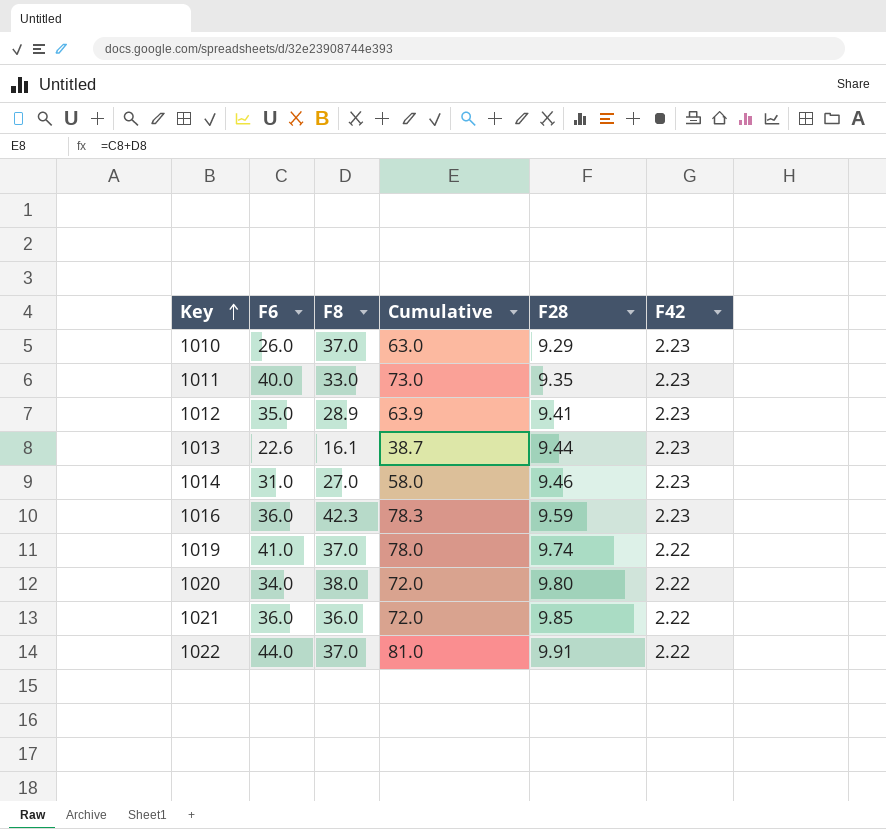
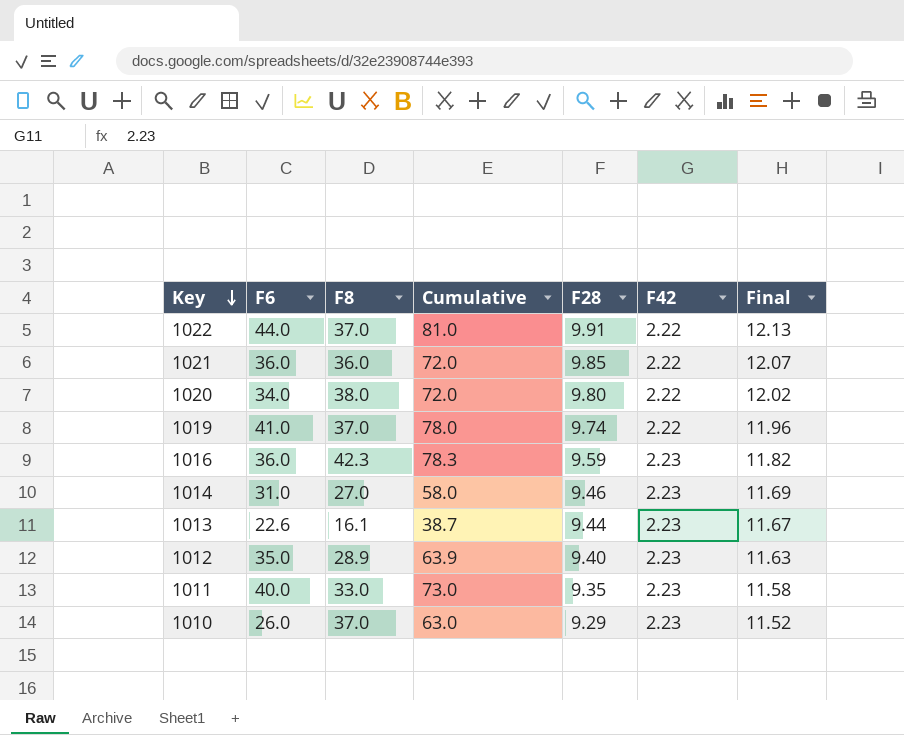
row order: Key ascending -> Key descending
column Final | formula: none -> [F28] + [F42]
1012 | F28: 9.41 -> 9.40

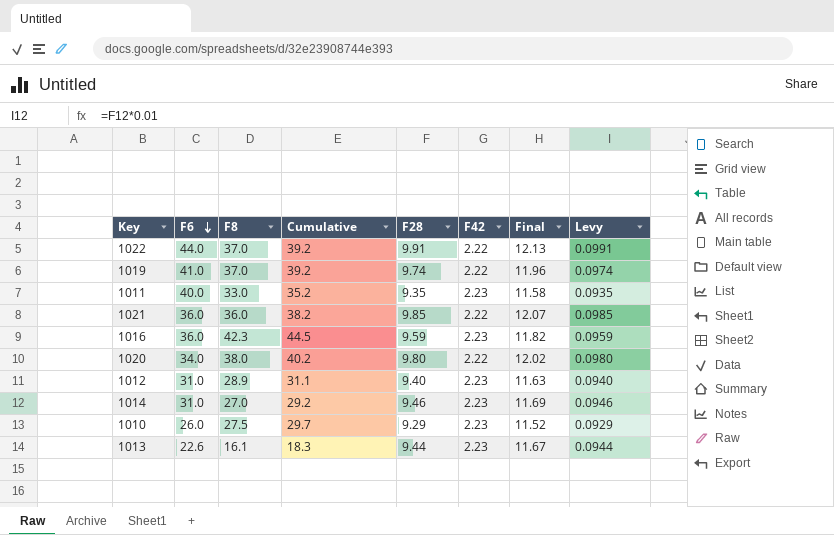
row order: Key descending -> F6 descending
column Cumulative | formula: [F6] + [F8] -> [F8] + [F42]
column Levy | formula: none -> [F28] * 0.01
1012 | F6: 35.0 -> 31.0
1010 | F8: 37.0 -> 27.5

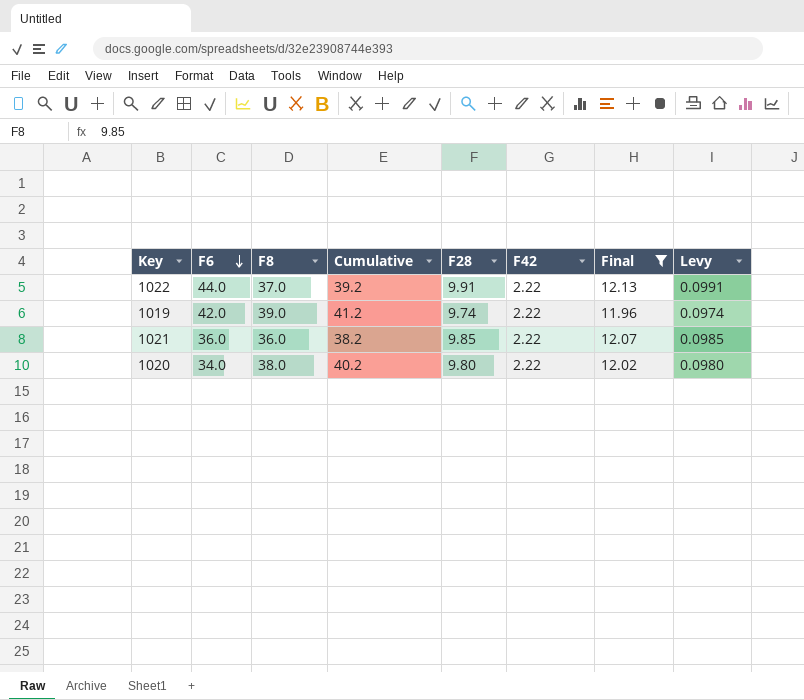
filter: none -> Final >= 11.96
1019 | F6: 41.0 -> 42.0
1019 | F8: 37.0 -> 39.0
1019 | Cumulative: 39.2 -> 41.2

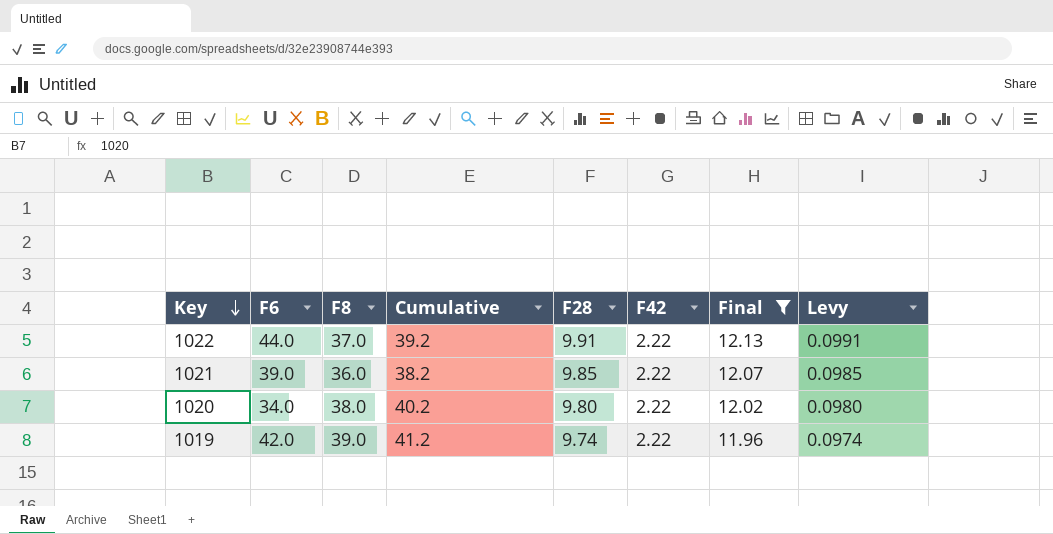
row order: F6 descending -> Key descending
1021 | F6: 36.0 -> 39.0

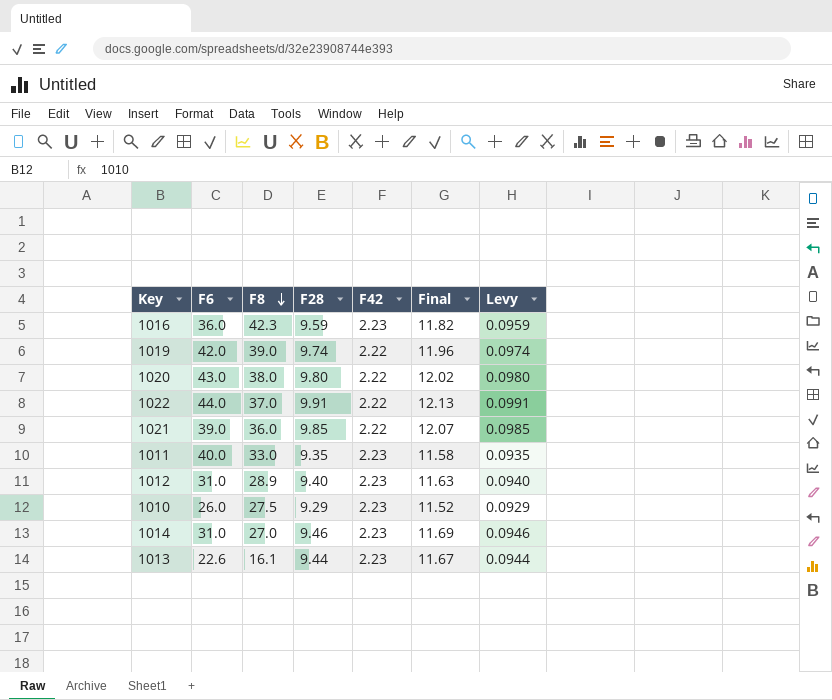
filter: Final >= 11.96 -> none
row order: Key descending -> F8 descending
column Cumulative | formula: [F8] + [F42] -> none
1020 | F6: 34.0 -> 43.0

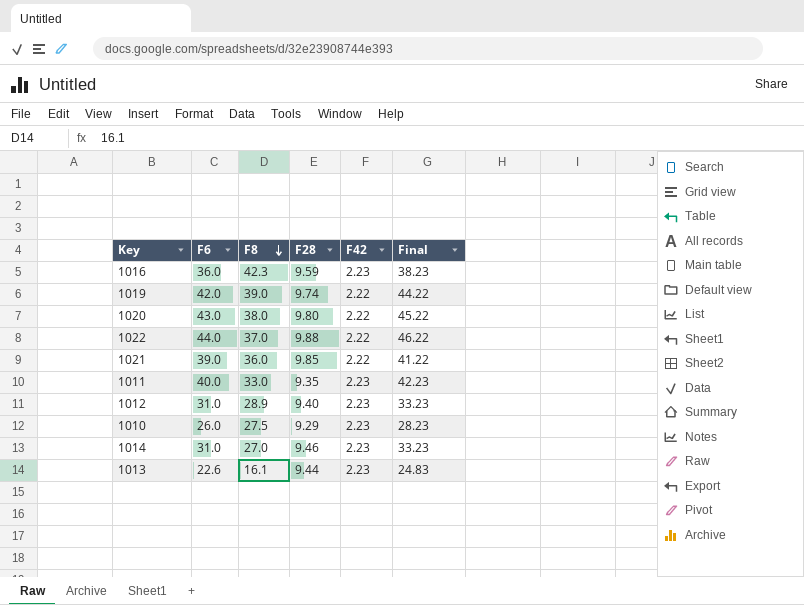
column Levy | formula: [F28] * 0.01 -> none
column Final | formula: [F28] + [F42] -> [F6] + [F42]
1022 | F28: 9.91 -> 9.88

